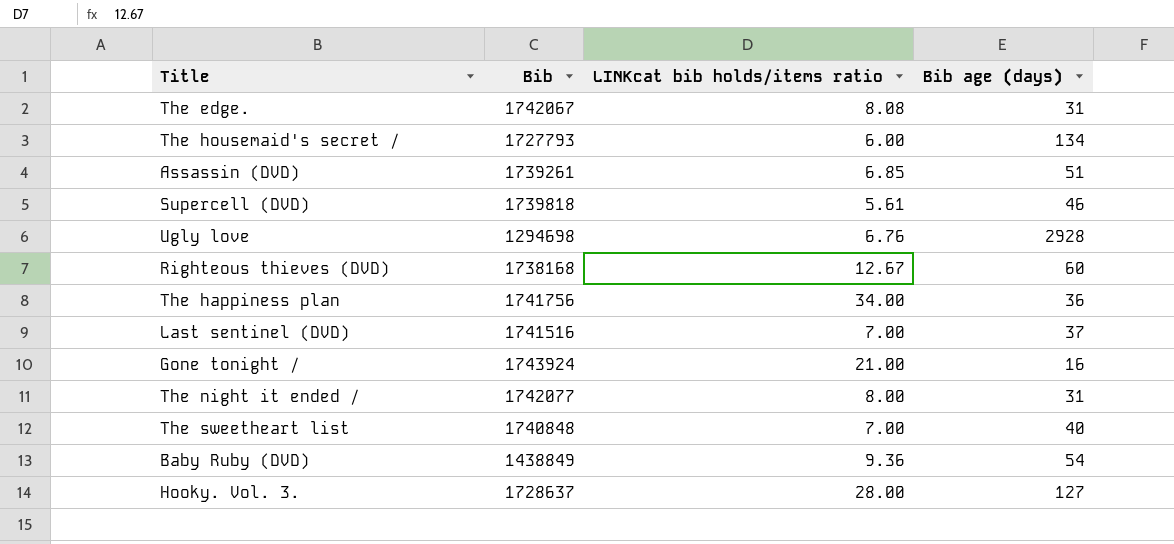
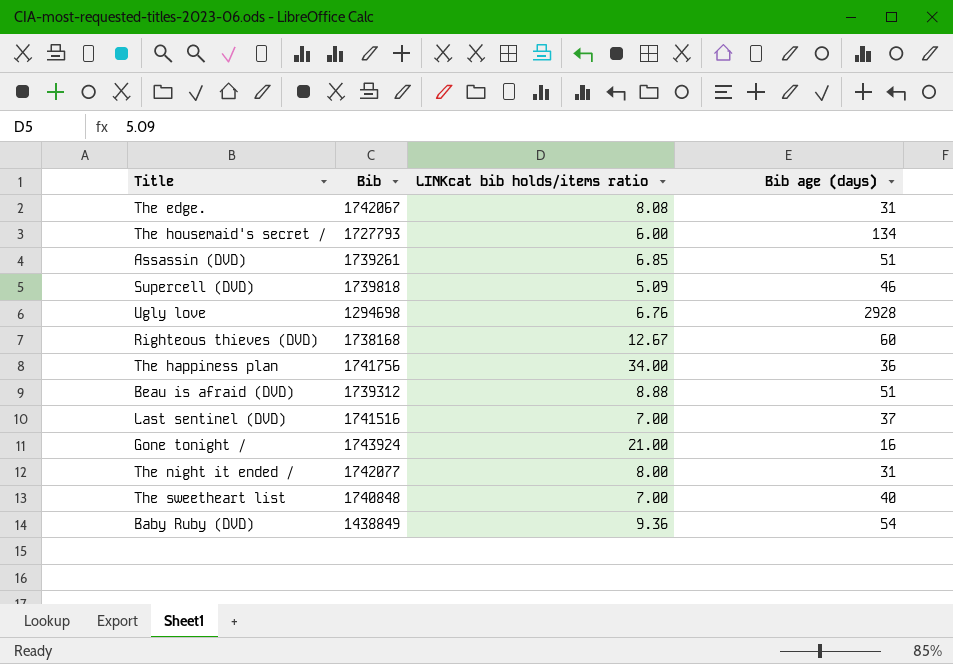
row Hooky. Vol. 3.: 1728637 | 28.00 | 127 -> none
Supercell (DVD) | LINKcat bib holds/items ratio: 5.61 -> 5.09
row Beau is afraid (DVD): none -> 1739312 | 8.88 | 51

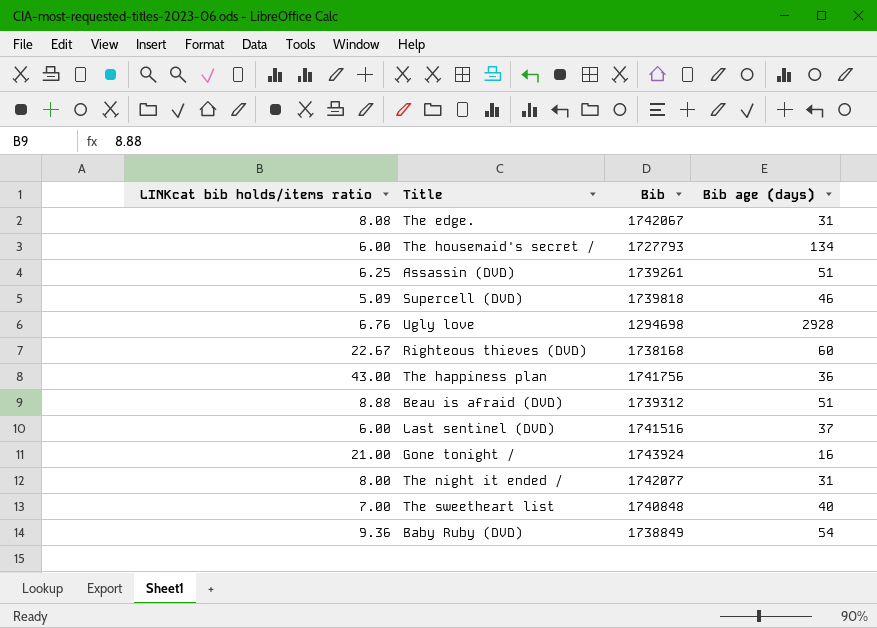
column LINKcat bib holds/items ratio | position: 3 -> 1
Assassin (DVD) | LINKcat bib holds/items ratio: 6.85 -> 6.25
Righteous thieves (DVD) | LINKcat bib holds/items ratio: 12.67 -> 22.67
The happiness plan | LINKcat bib holds/items ratio: 34.00 -> 43.00
Last sentinel (DVD) | LINKcat bib holds/items ratio: 7.00 -> 6.00
Baby Ruby (DVD) | Bib: 1438849 -> 1738849

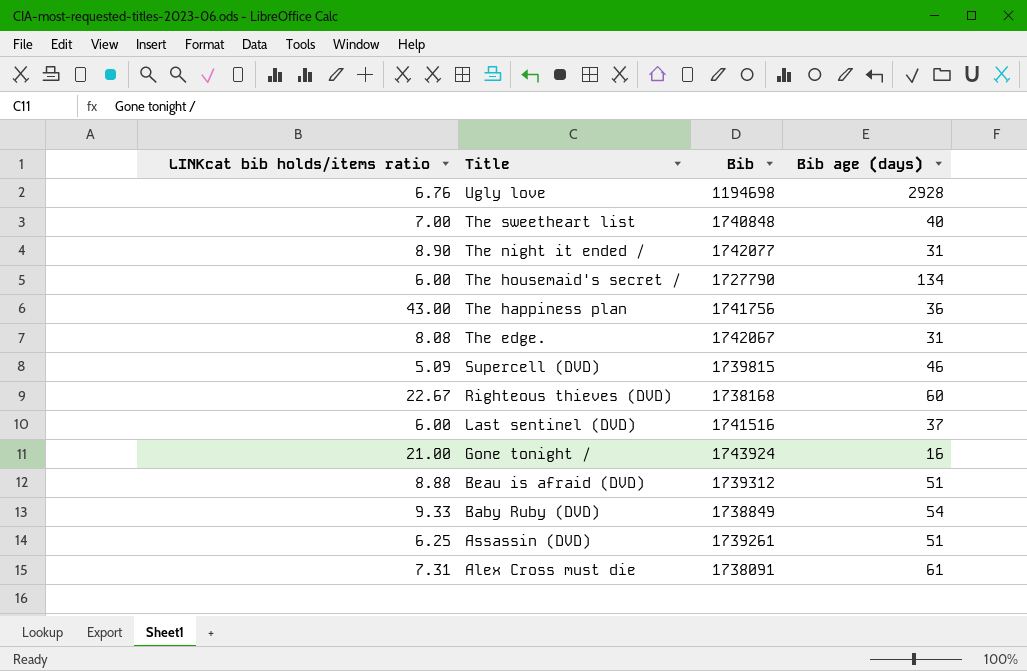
row order: none -> Title descending
Ugly love | Bib: 1294698 -> 1194698
The night it ended / | LINKcat bib holds/items ratio: 8.00 -> 8.90
The housemaid's secret / | Bib: 1727793 -> 1727790
Supercell (DVD) | Bib: 1739818 -> 1739815
Baby Ruby (DVD) | LINKcat bib holds/items ratio: 9.36 -> 9.33
row Alex Cross must die: none -> 7.31 | 1738091 | 61

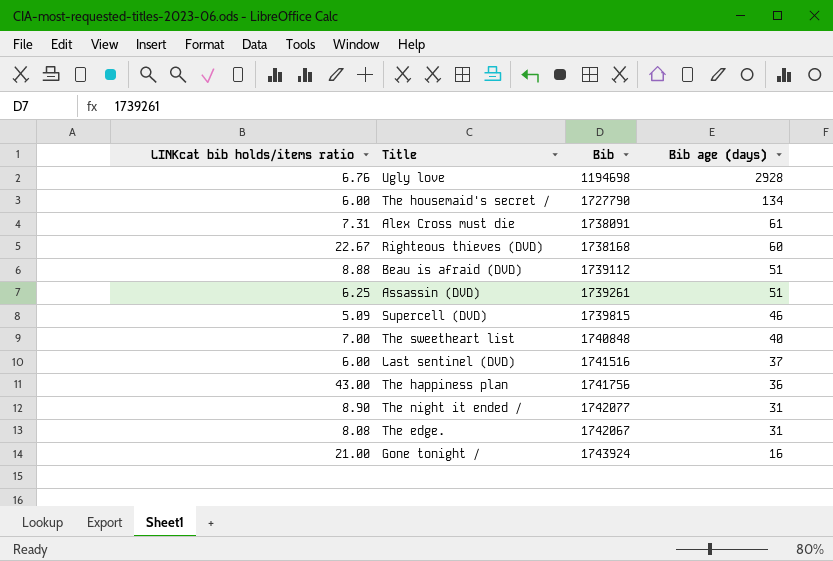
row order: Title descending -> Bib age (days) descending
row Baby Ruby (DVD): 9.33 | 1738849 | 54 -> none
Beau is afraid (DVD) | Bib: 1739312 -> 1739112

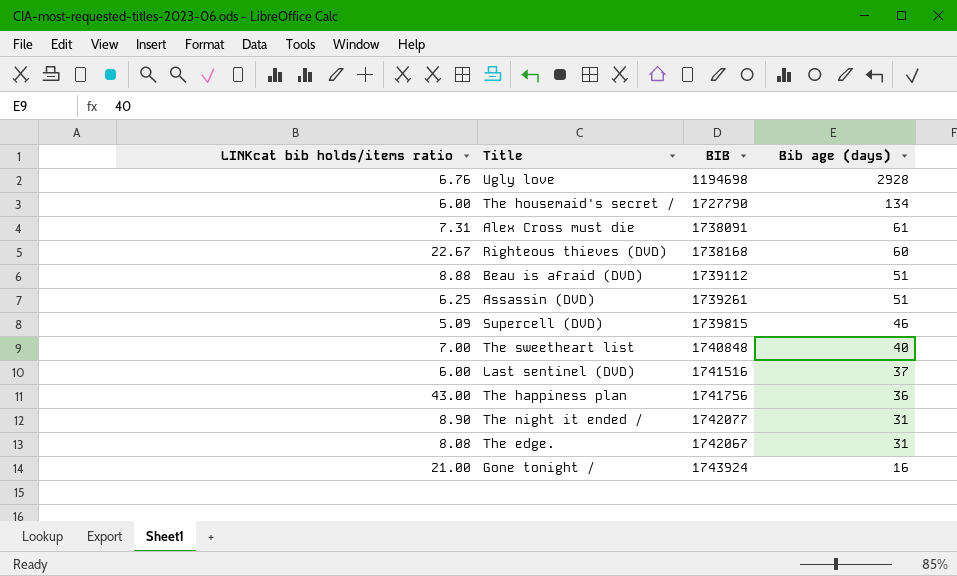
column name: Bib -> BIB

